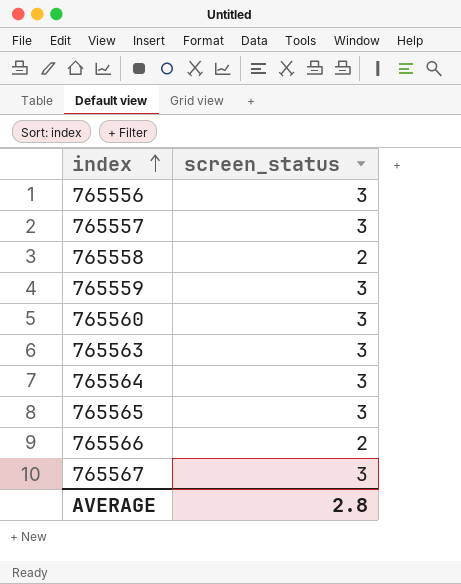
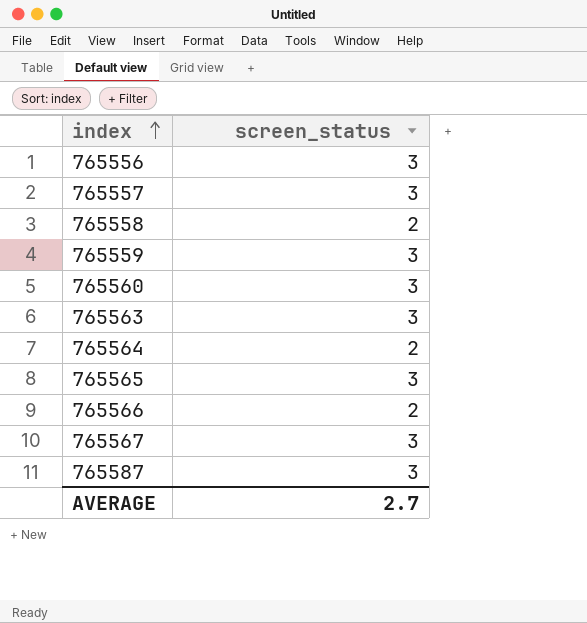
765564 | screen_status: 3 -> 2
row 765587: none -> 3
AVERAGE | screen_status: 2.8 -> 2.7

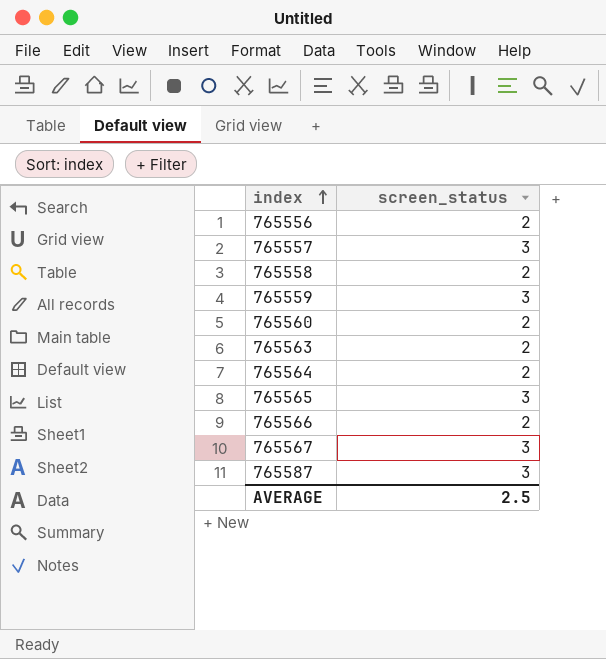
765556 | screen_status: 3 -> 2
765560 | screen_status: 3 -> 2
765563 | screen_status: 3 -> 2
AVERAGE | screen_status: 2.7 -> 2.5

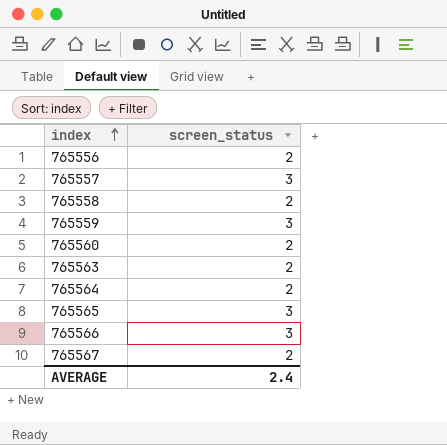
row 765587: 3 -> none
765566 | screen_status: 2 -> 3
765567 | screen_status: 3 -> 2
AVERAGE | screen_status: 2.5 -> 2.4

